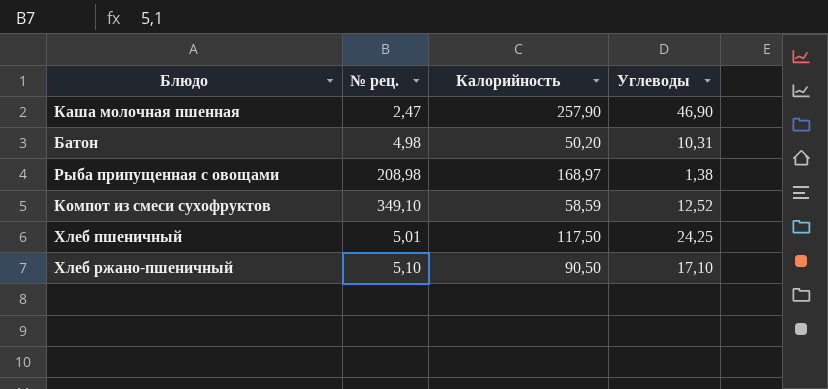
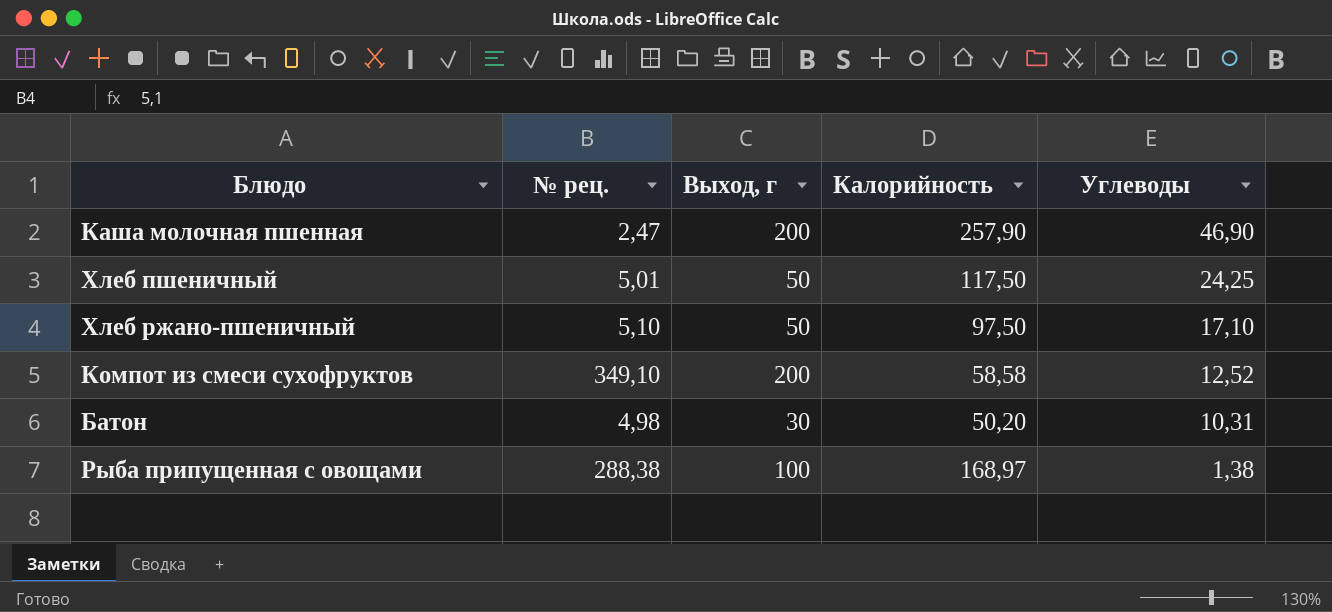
row order: none -> Углеводы descending
column Выход, г | position: none -> 3
Хлеб ржано-пшеничный | Калорийность: 90,50 -> 97,50
Компот из смеси сухофруктов | Калорийность: 58,59 -> 58,58
Рыба припущенная с овощами | № рец.: 208,98 -> 288,38

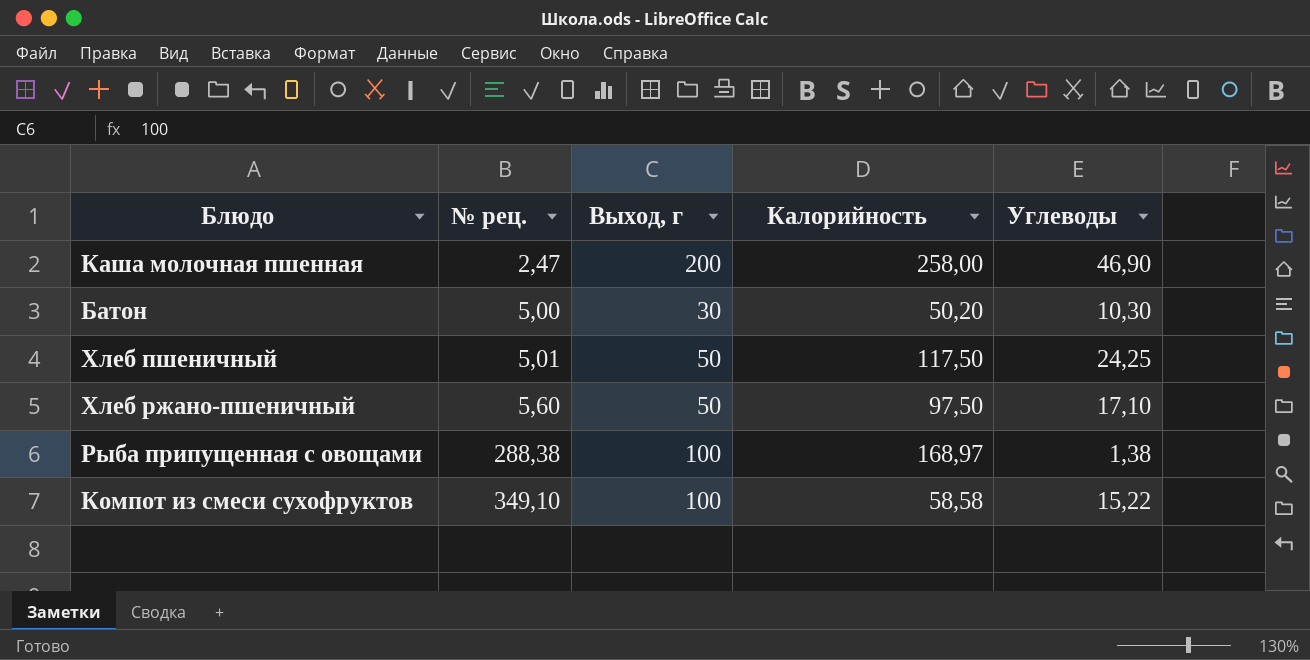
row order: Углеводы descending -> № рец. ascending
Каша молочная пшенная | Калорийность: 257,90 -> 258,00
Батон | № рец.: 4,98 -> 5,00
Батон | Углеводы: 10,31 -> 10,30
Хлеб ржано-пшеничный | № рец.: 5,10 -> 5,60
Компот из смеси сухофруктов | Выход, г: 200 -> 100
Компот из смеси сухофруктов | Углеводы: 12,52 -> 15,22

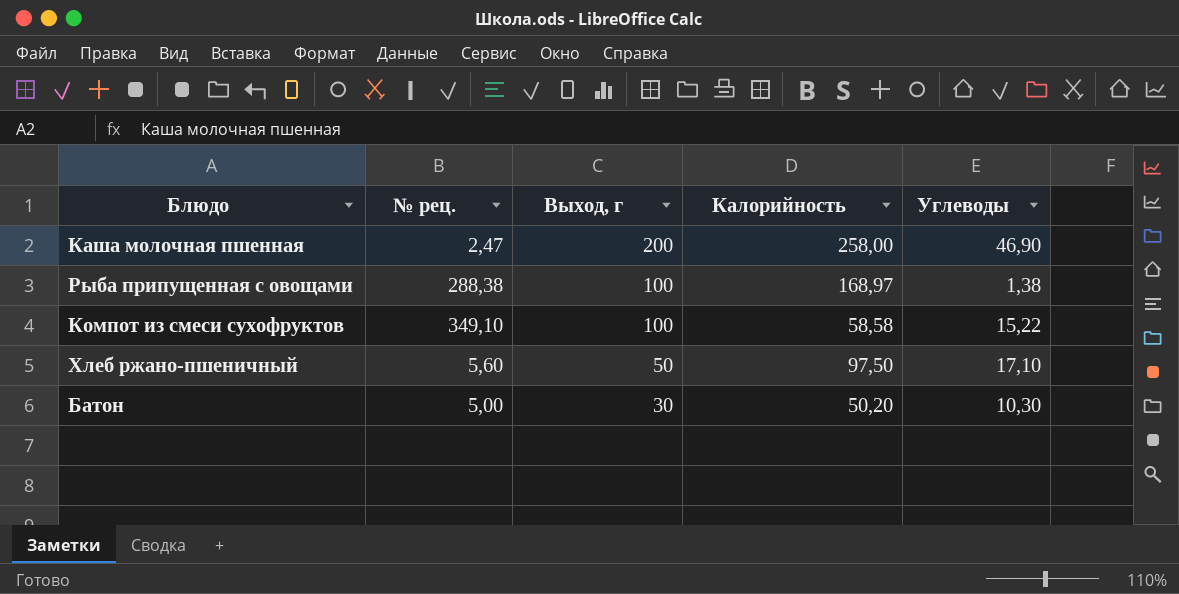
row order: № рец. ascending -> Выход, г descending
row Хлеб пшеничный: 5,01 | 50 | 117,50 | 24,25 -> none

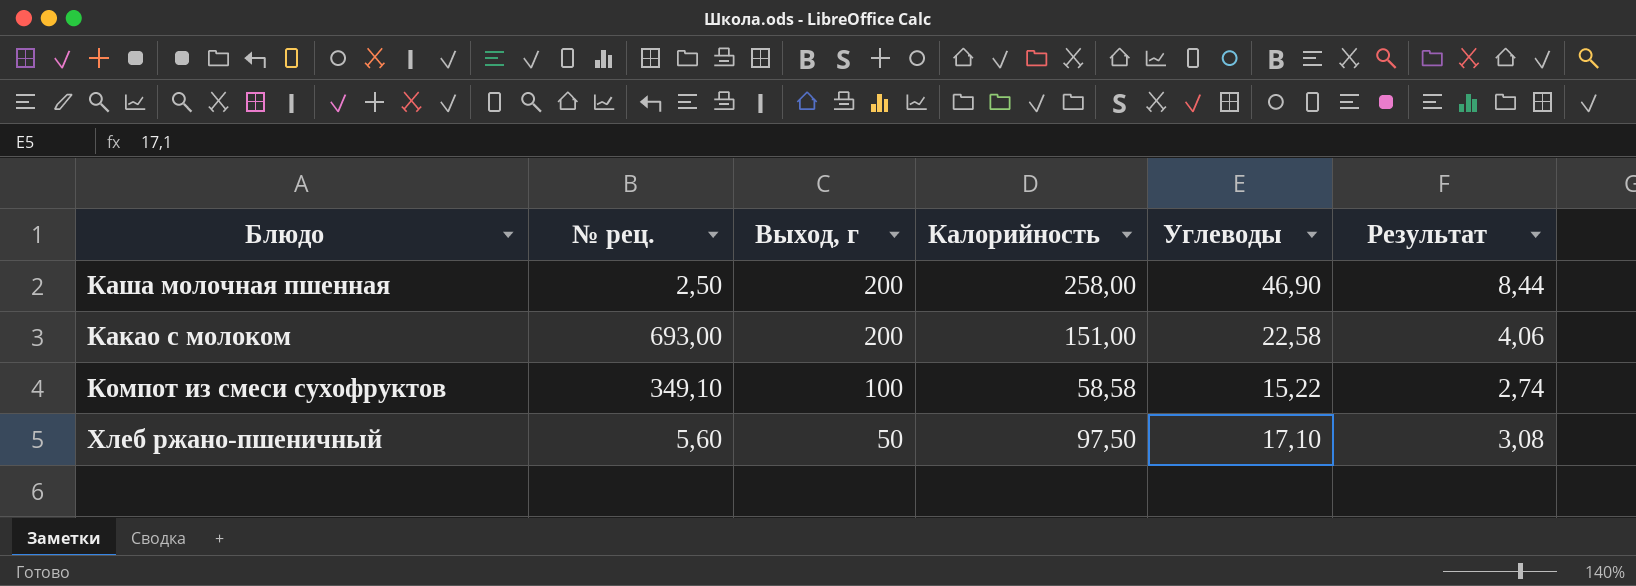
column Результат | formula: none -> [Углеводы] * 0,18
row Рыба припущенная с овощами: 288,38 | 100 | 168,97 | 1,38 -> none
row Батон: 5,00 | 30 | 50,20 | 10,30 -> none
Каша молочная пшенная | № рец.: 2,47 -> 2,50
row Какао с молоком: none -> 693,00 | 200 | 151,00 | 22,58 | 4,06

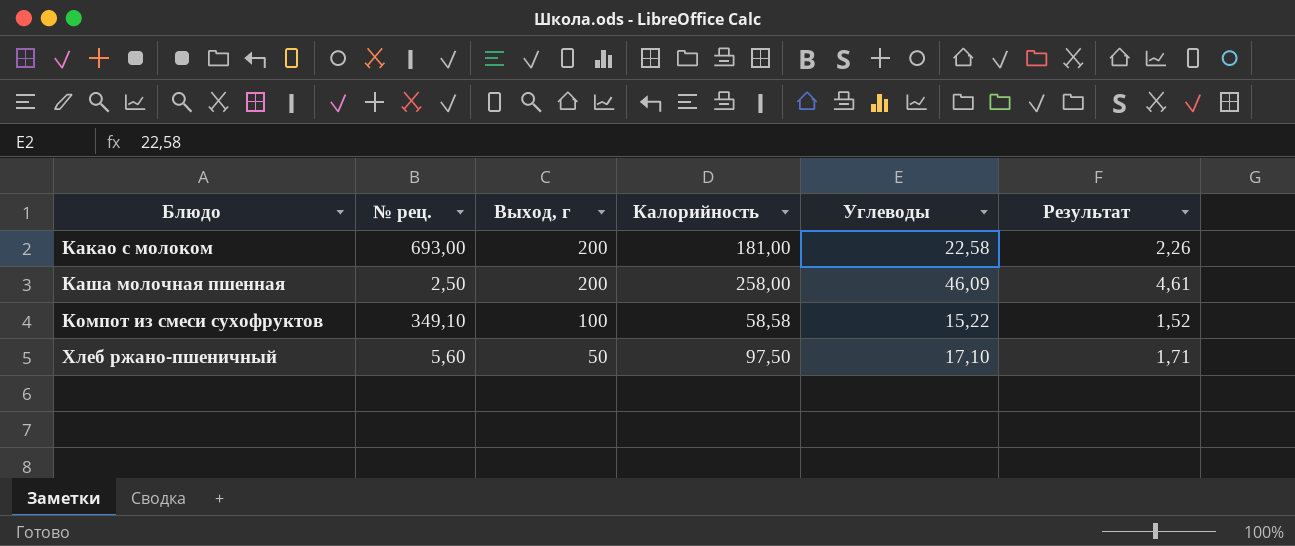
row order: Выход, г descending -> Блюдо ascending
column Результат | formula: [Углеводы] * 0,18 -> [Углеводы] * 0,1
Какао с молоком | Калорийность: 151,00 -> 181,00
Каша молочная пшенная | Углеводы: 46,90 -> 46,09

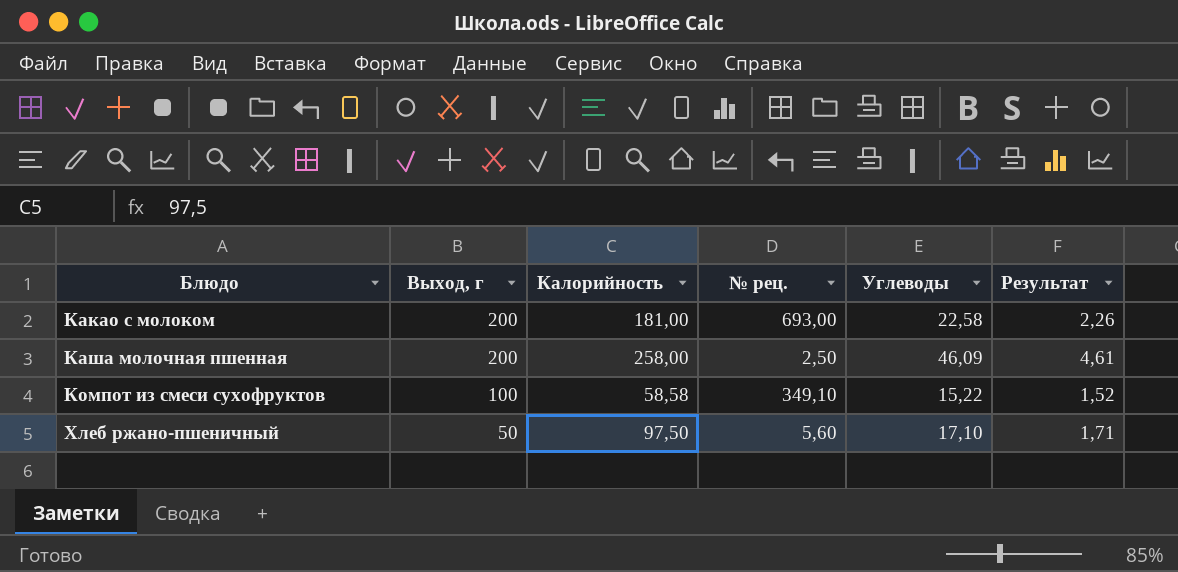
column № рец. | position: 2 -> 4

